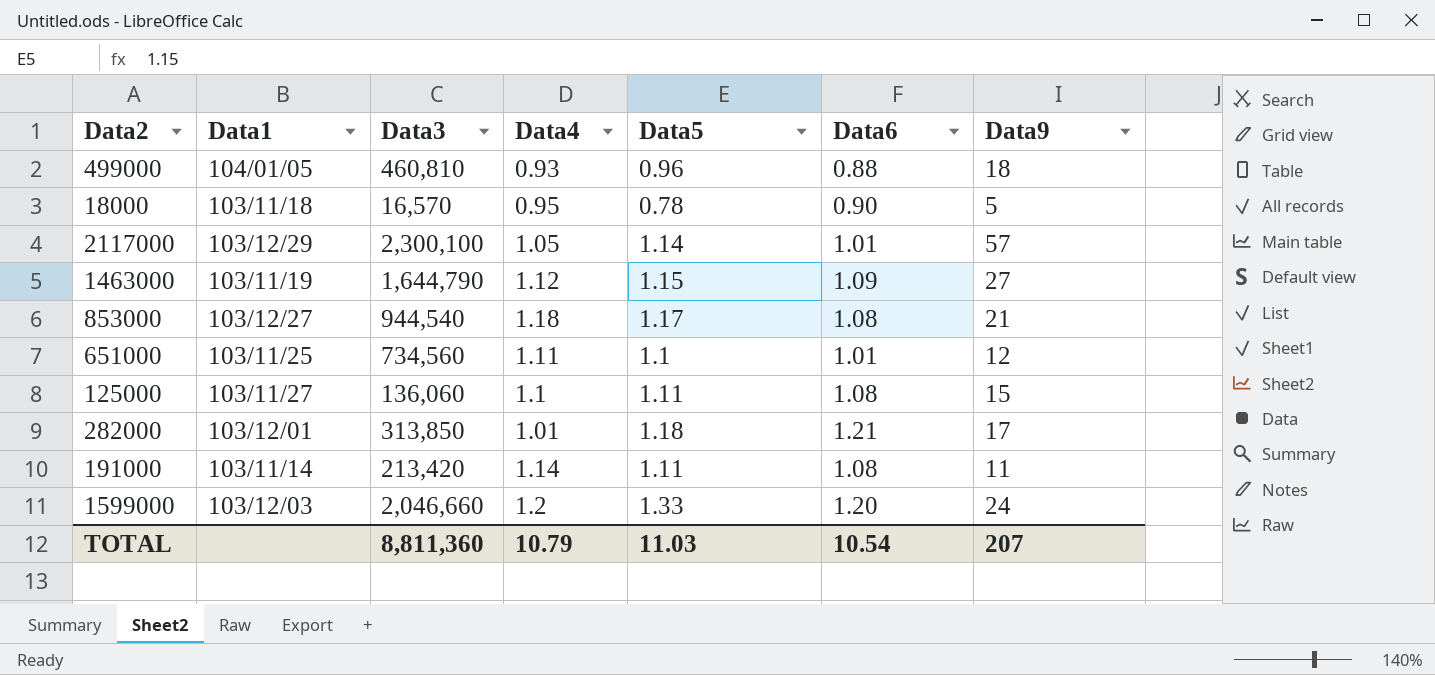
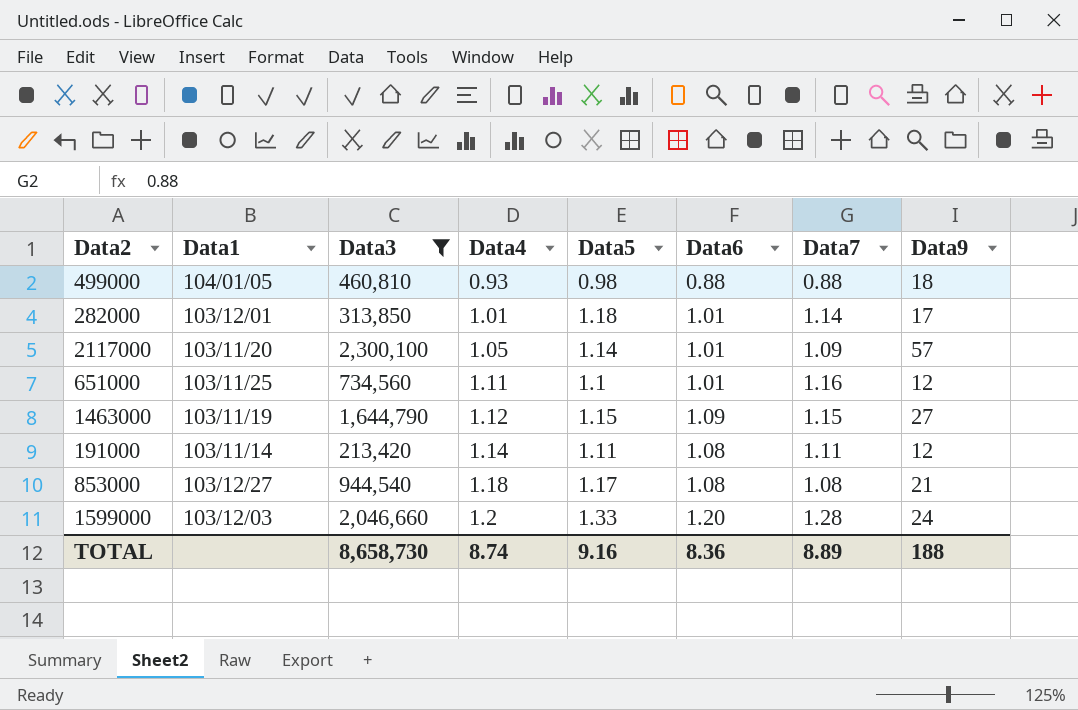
filter: none -> Data3 >= 213,420
row order: none -> Data4 ascending
column Data7 | position: none -> 7
499000 | Data5: 0.96 -> 0.98
282000 | Data6: 1.21 -> 1.01
2117000 | Data1: 103/12/29 -> 103/11/20
191000 | Data9: 11 -> 12
TOTAL | Data3: 8,811,360 -> 8,658,730
TOTAL | Data4: 10.79 -> 8.74
TOTAL | Data5: 11.03 -> 9.16
TOTAL | Data6: 10.54 -> 8.36
TOTAL | Data9: 207 -> 188

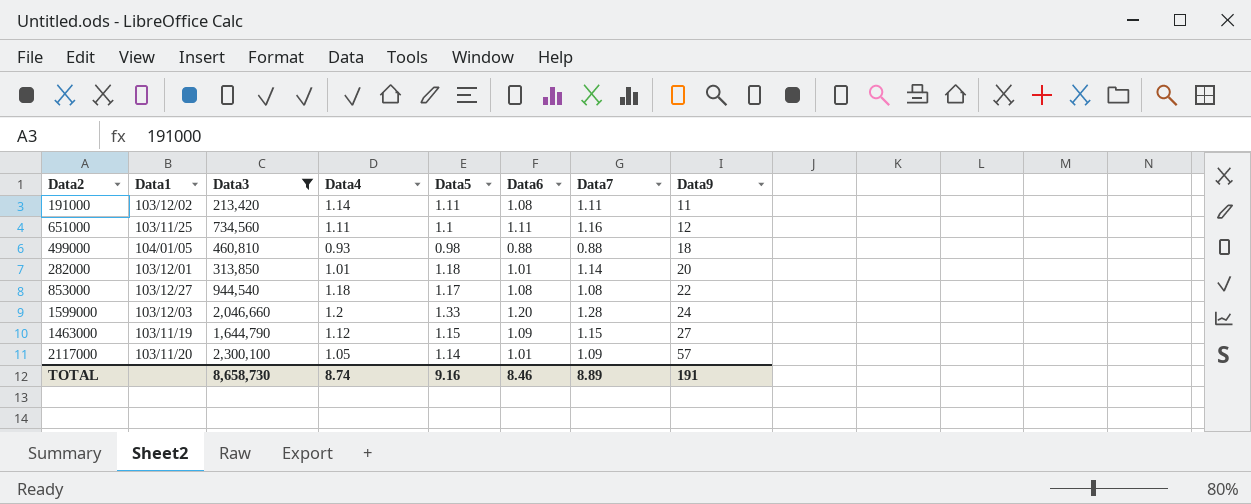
row order: Data4 ascending -> Data9 ascending
191000 | Data1: 103/11/14 -> 103/12/02
191000 | Data9: 12 -> 11
651000 | Data6: 1.01 -> 1.11
282000 | Data9: 17 -> 20
853000 | Data9: 21 -> 22
TOTAL | Data6: 8.36 -> 8.46
TOTAL | Data9: 188 -> 191

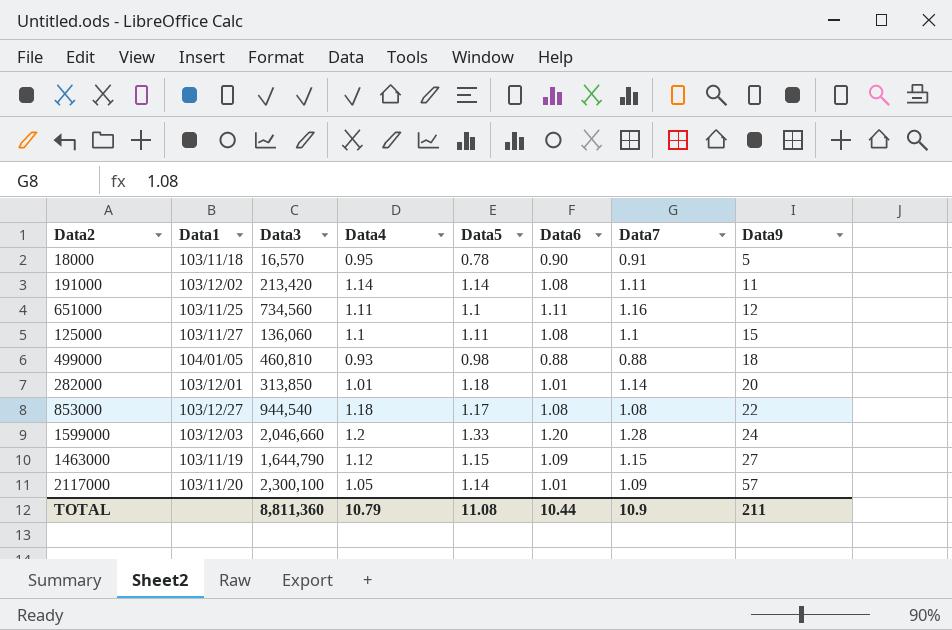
filter: Data3 >= 213,420 -> none
191000 | Data5: 1.11 -> 1.14
TOTAL | Data3: 8,658,730 -> 8,811,360
TOTAL | Data4: 8.74 -> 10.79
TOTAL | Data5: 9.16 -> 11.08
TOTAL | Data6: 8.46 -> 10.44
TOTAL | Data7: 8.89 -> 10.9
TOTAL | Data9: 191 -> 211

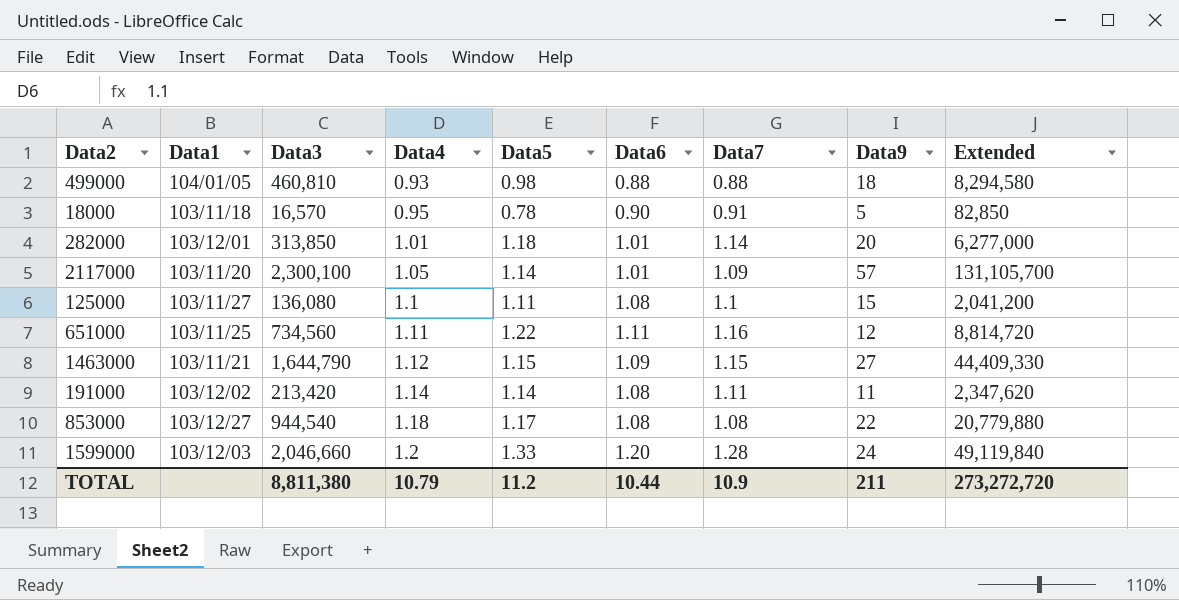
row order: Data9 ascending -> Data4 ascending
column Extended | formula: none -> [Data3] * [Data9]
125000 | Data3: 136,060 -> 136,080
651000 | Data5: 1.1 -> 1.22
1463000 | Data1: 103/11/19 -> 103/11/21
TOTAL | Data3: 8,811,360 -> 8,811,380
TOTAL | Data5: 11.08 -> 11.2

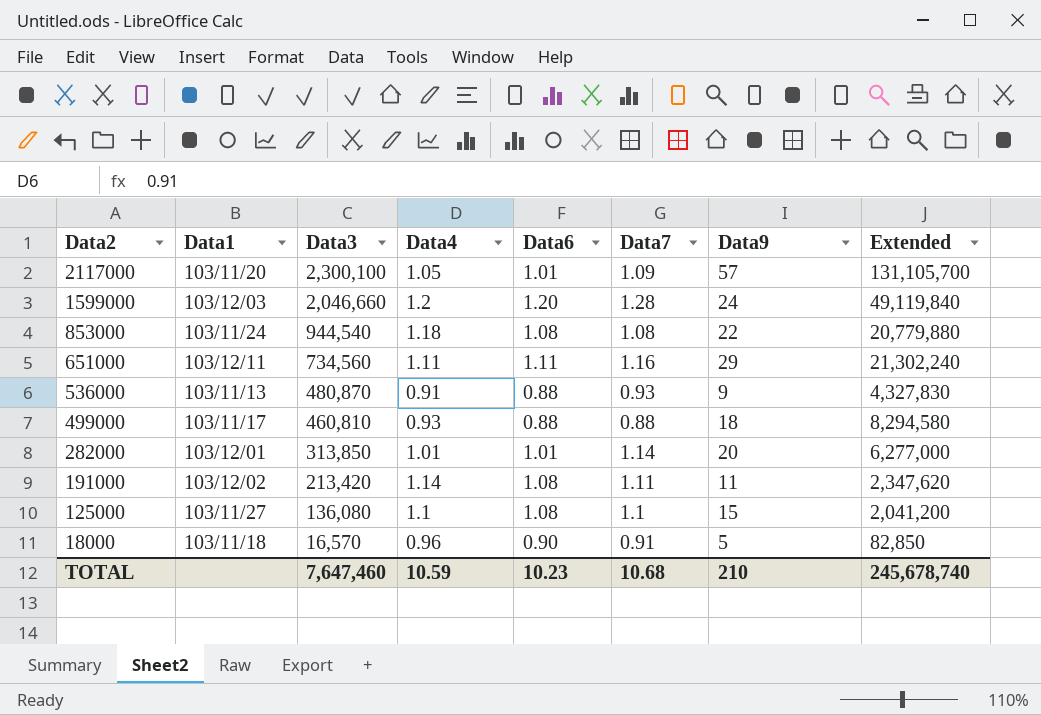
row order: Data4 ascending -> Data2 descending
column Data5 | position: 5 -> none
row 1463000: 103/11/21 | 1,644,790 | 1.12 | 1.15 | 1.09 | 1.15 | 27 | 44,409,330 -> none
853000 | Data1: 103/12/27 -> 103/11/24
651000 | Data1: 103/11/25 -> 103/12/11
651000 | Data9: 12 -> 29
651000 | Extended: 8,814,720 -> 21,302,240
row 536000: none -> 103/11/13 | 480,870 | 0.91 | 0.88 | 0.93 | 9 | 4,327,830
499000 | Data1: 104/01/05 -> 103/11/17
18000 | Data4: 0.95 -> 0.96
TOTAL | Data3: 8,811,380 -> 7,647,460
TOTAL | Data4: 10.79 -> 10.59
TOTAL | Data6: 10.44 -> 10.23
TOTAL | Data7: 10.9 -> 10.68
TOTAL | Data9: 211 -> 210
TOTAL | Extended: 273,272,720 -> 245,678,740

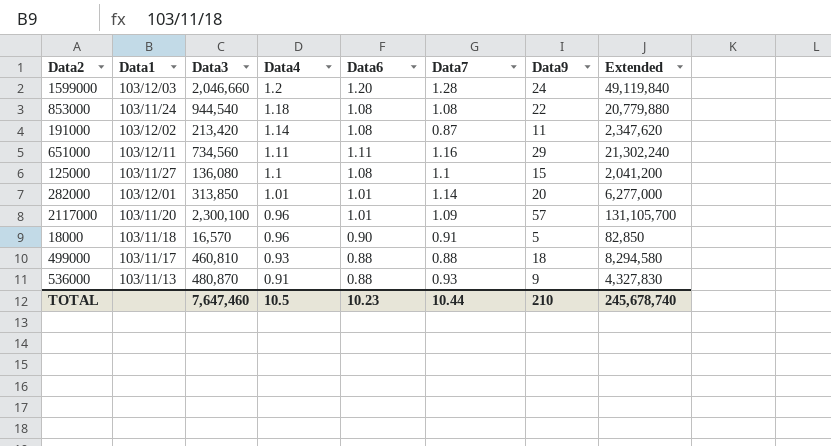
row order: Data2 descending -> Data4 descending
191000 | Data7: 1.11 -> 0.87
2117000 | Data4: 1.05 -> 0.96
TOTAL | Data4: 10.59 -> 10.5
TOTAL | Data7: 10.68 -> 10.44

